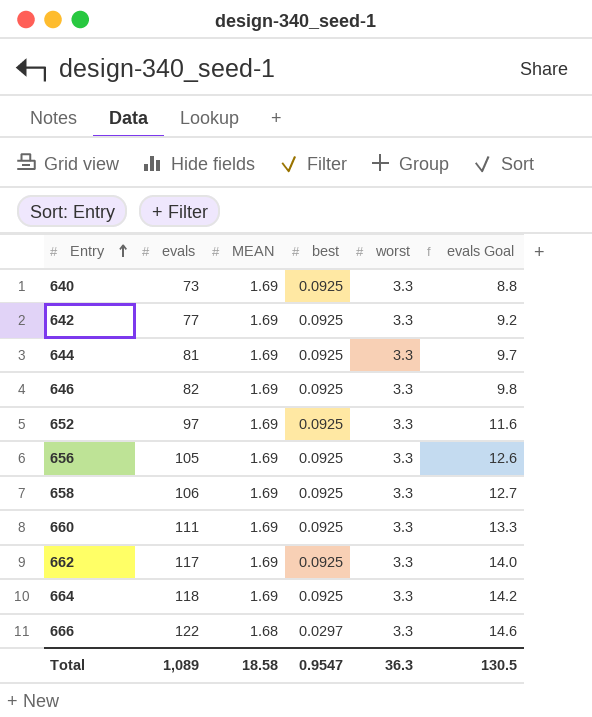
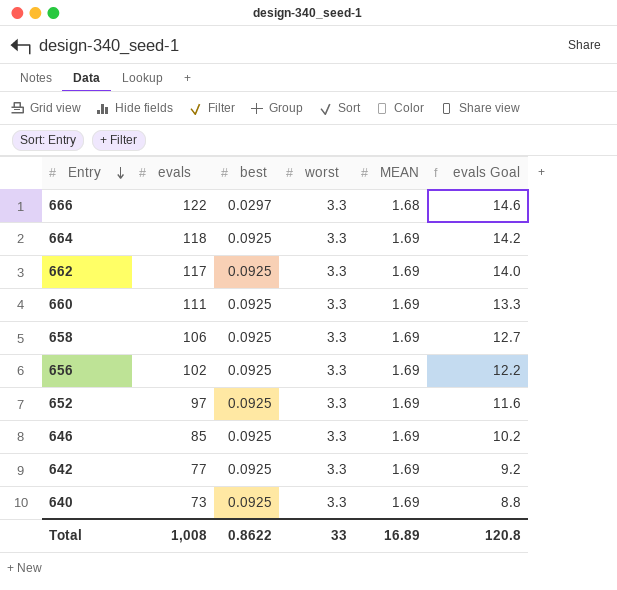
row order: Entry ascending -> Entry descending
column MEAN | position: 3 -> 5
row 644: 81 | 1.69 | 0.0925 | 3.3 | 9.7 -> none
656 | evals: 105 -> 102
656 | evals Goal: 12.6 -> 12.2
646 | evals: 82 -> 85
646 | evals Goal: 9.8 -> 10.2
Total | evals: 1,089 -> 1,008
Total | best: 0.9547 -> 0.8622
Total | worst: 36.3 -> 33
Total | MEAN: 18.58 -> 16.89
Total | evals Goal: 130.5 -> 120.8

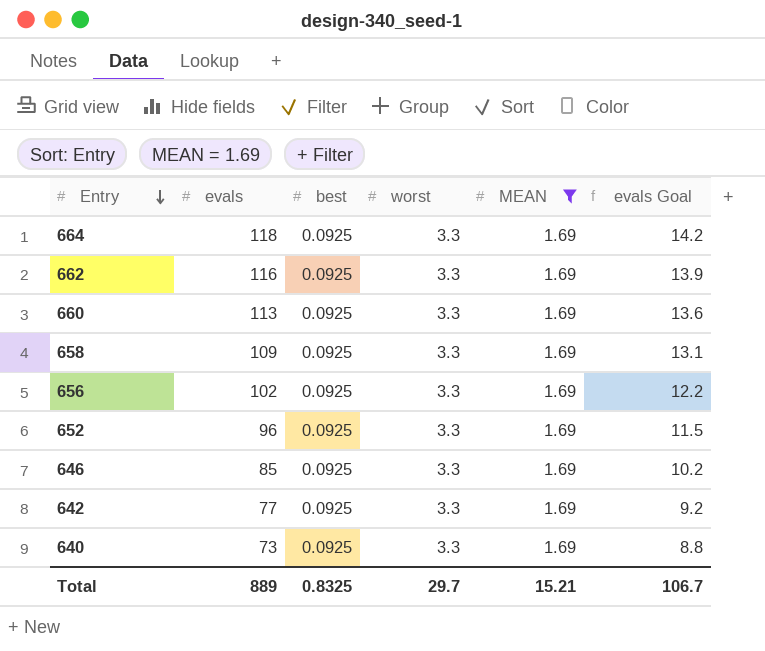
filter: none -> MEAN = 1.69
662 | evals: 117 -> 116
662 | evals Goal: 14.0 -> 13.9
660 | evals: 111 -> 113
660 | evals Goal: 13.3 -> 13.6
658 | evals: 106 -> 109
658 | evals Goal: 12.7 -> 13.1
652 | evals: 97 -> 96
652 | evals Goal: 11.6 -> 11.5
Total | evals: 1,008 -> 889
Total | best: 0.8622 -> 0.8325
Total | worst: 33 -> 29.7
Total | MEAN: 16.89 -> 15.21
Total | evals Goal: 120.8 -> 106.7

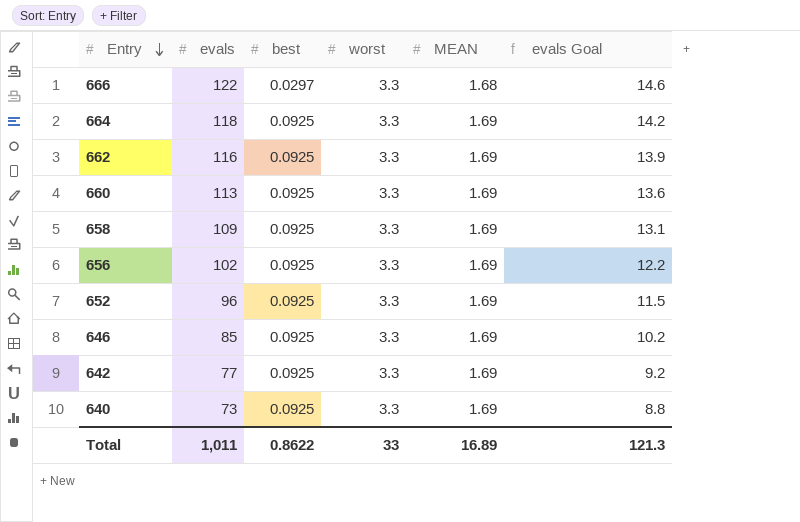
filter: MEAN = 1.69 -> none
Total | evals: 889 -> 1,011
Total | best: 0.8325 -> 0.8622
Total | worst: 29.7 -> 33
Total | MEAN: 15.21 -> 16.89
Total | evals Goal: 106.7 -> 121.3

